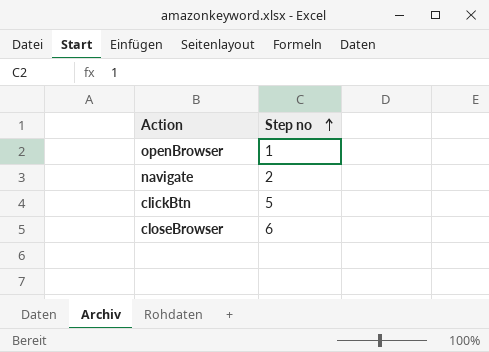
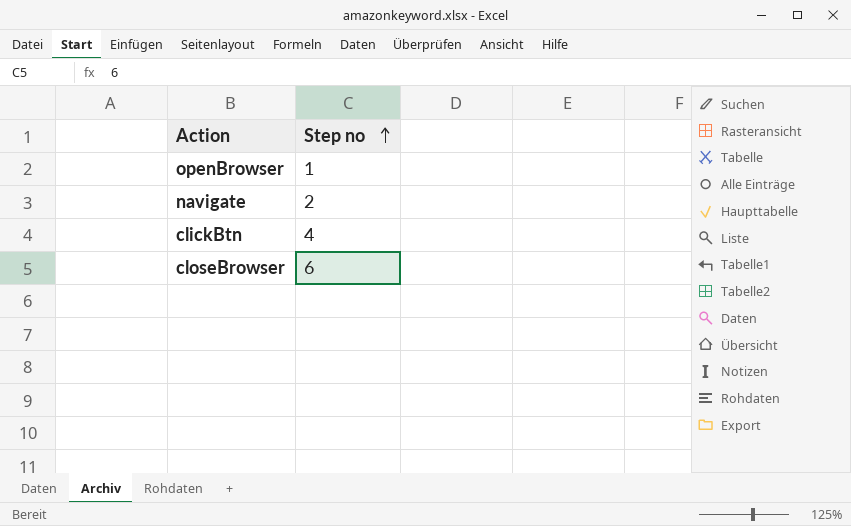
clickBtn | Step no: 5 -> 4

